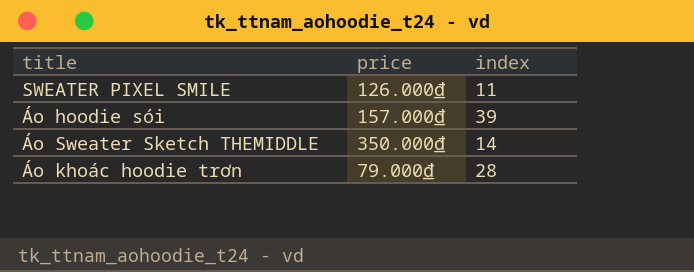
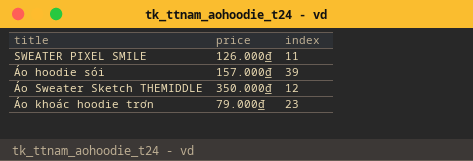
Áo Sweater Sketch THEMIDDLE | index: 14 -> 12
Áo khoác hoodie trơn | index: 28 -> 23

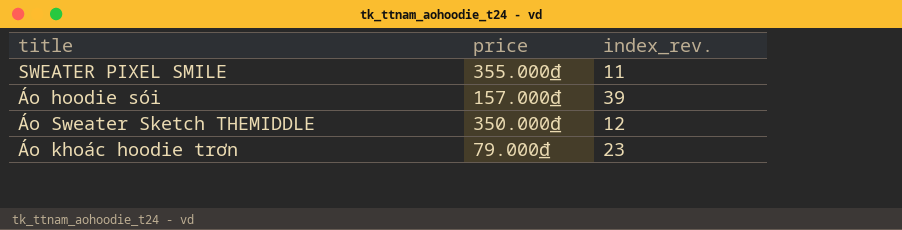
column name: index -> index_rev.
SWEATER PIXEL SMILE | price: 126.000₫ -> 355.000₫

